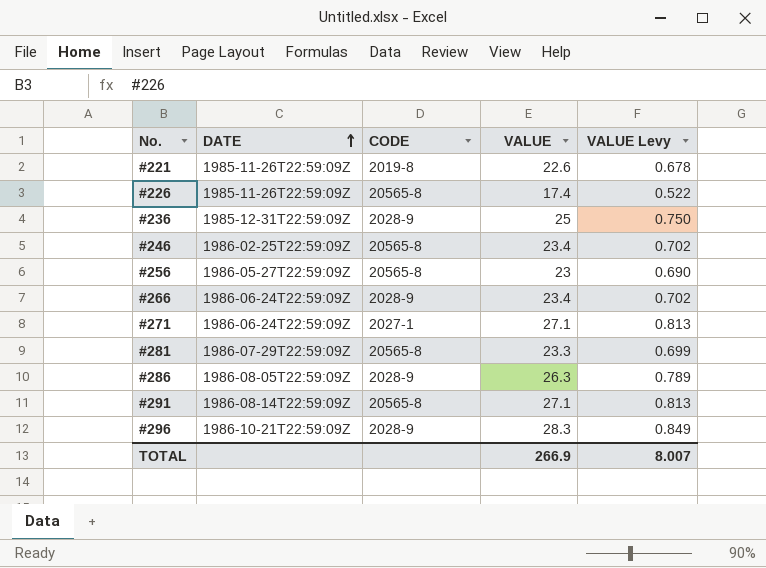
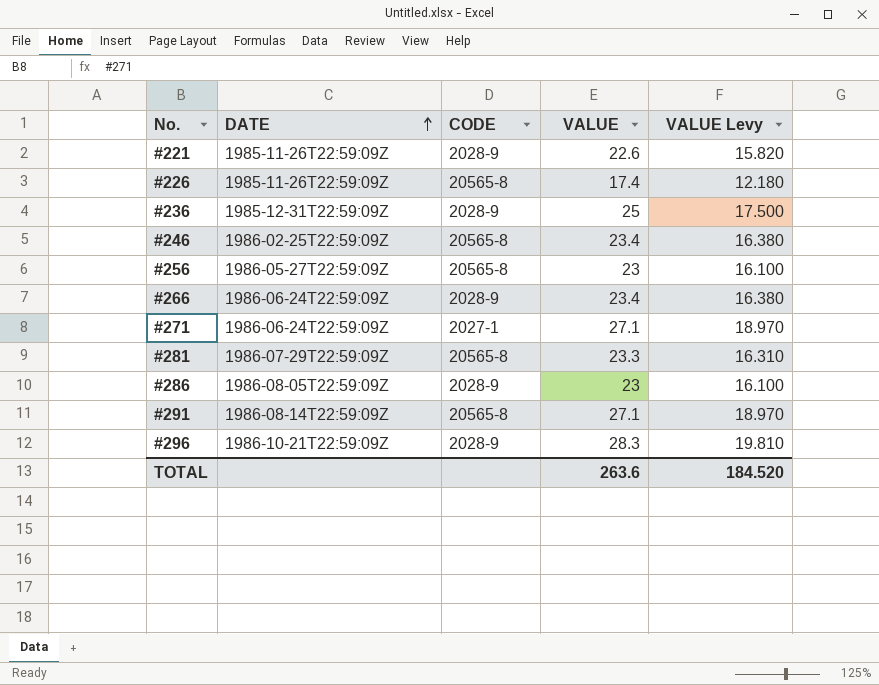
column VALUE Levy | formula: [VALUE] * 0.03 -> [VALUE] * 0.7
#221 | CODE: 2019-8 -> 2028-9
#286 | VALUE: 26.3 -> 23
TOTAL | VALUE: 266.9 -> 263.6
TOTAL | VALUE Levy: 8.007 -> 184.520

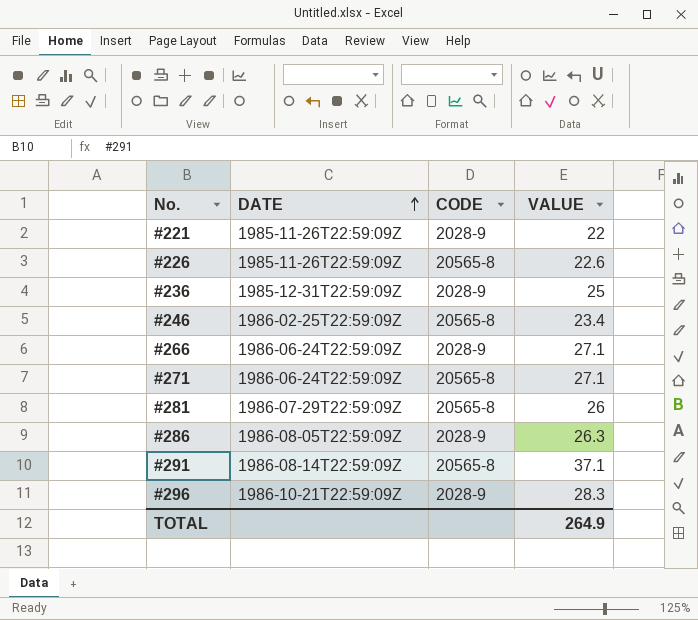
column VALUE Levy | formula: [VALUE] * 0.7 -> none
row #256: 1986-05-27T22:59:09Z | 20565-8 | 23 | 16.100 -> none
#221 | VALUE: 22.6 -> 22
#226 | VALUE: 17.4 -> 22.6
#266 | VALUE: 23.4 -> 27.1
#271 | CODE: 2027-1 -> 20565-8
#281 | VALUE: 23.3 -> 26
#286 | VALUE: 23 -> 26.3
#291 | VALUE: 27.1 -> 37.1
TOTAL | VALUE: 263.6 -> 264.9

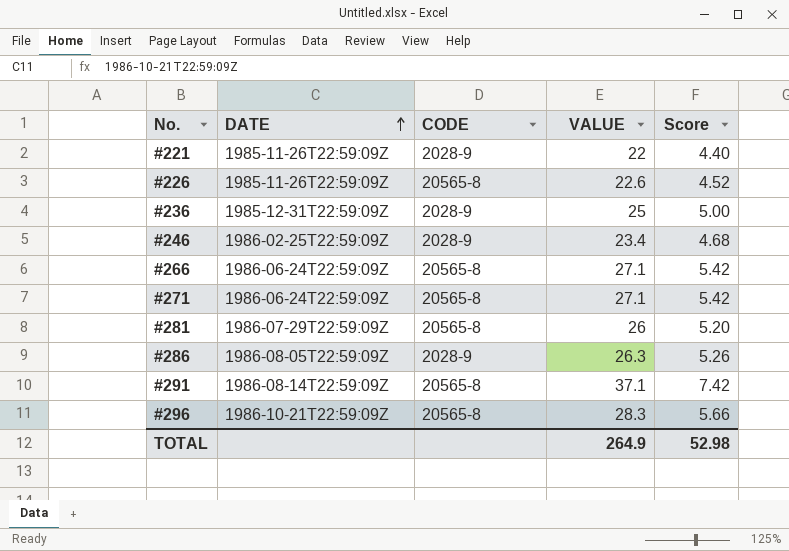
column Score | formula: none -> [VALUE] * 0.2
#246 | CODE: 20565-8 -> 2028-9
#266 | CODE: 2028-9 -> 20565-8
#296 | CODE: 2028-9 -> 20565-8

